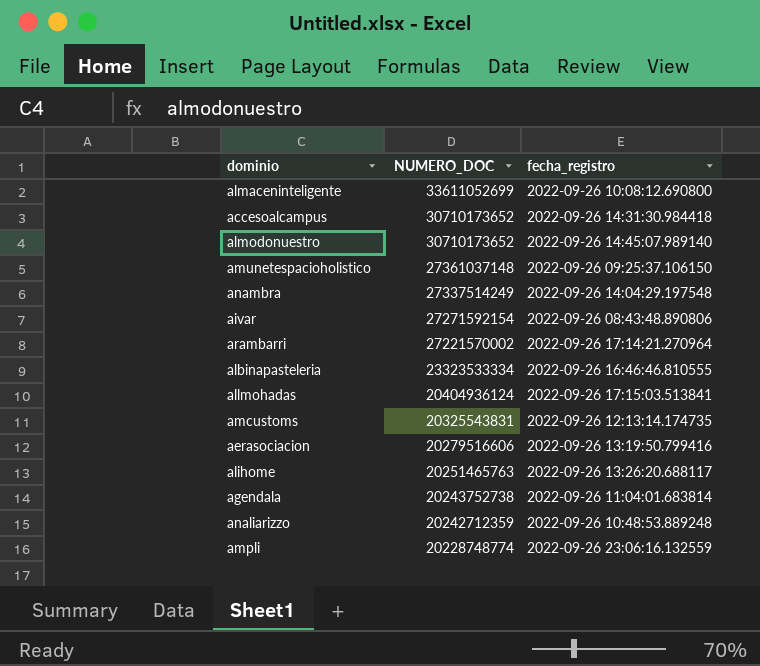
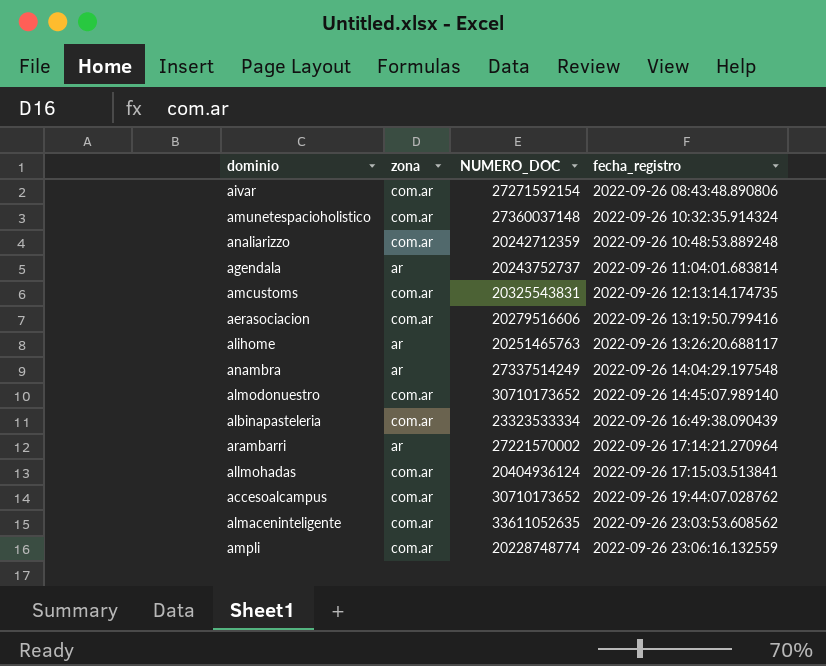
row order: NUMERO_DOC descending -> fecha_registro ascending
column zona | position: none -> 2
amunetespacioholistico | NUMERO_DOC: 27361037148 -> 27360037148
amunetespacioholistico | fecha_registro: 2022-09-26 09:25:37.106150 -> 2022-09-26 10:32:35.914324
agendala | NUMERO_DOC: 20243752738 -> 20243752737
albinapasteleria | fecha_registro: 2022-09-26 16:46:46.810555 -> 2022-09-26 16:49:38.090439
accesoalcampus | fecha_registro: 2022-09-26 14:31:30.984418 -> 2022-09-26 19:44:07.028762
almaceninteligente | NUMERO_DOC: 33611052699 -> 33611052635
almaceninteligente | fecha_registro: 2022-09-26 10:08:12.690800 -> 2022-09-26 23:03:53.608562

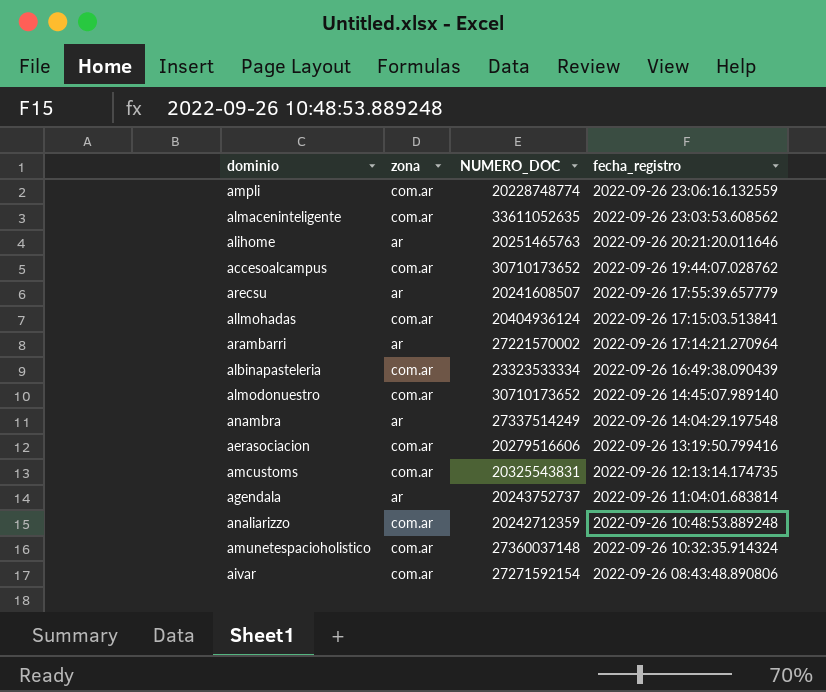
row order: fecha_registro ascending -> fecha_registro descending
alihome | fecha_registro: 2022-09-26 13:26:20.688117 -> 2022-09-26 20:21:20.011646
row arecsu: none -> ar | 20241608507 | 2022-09-26 17:55:39.657779

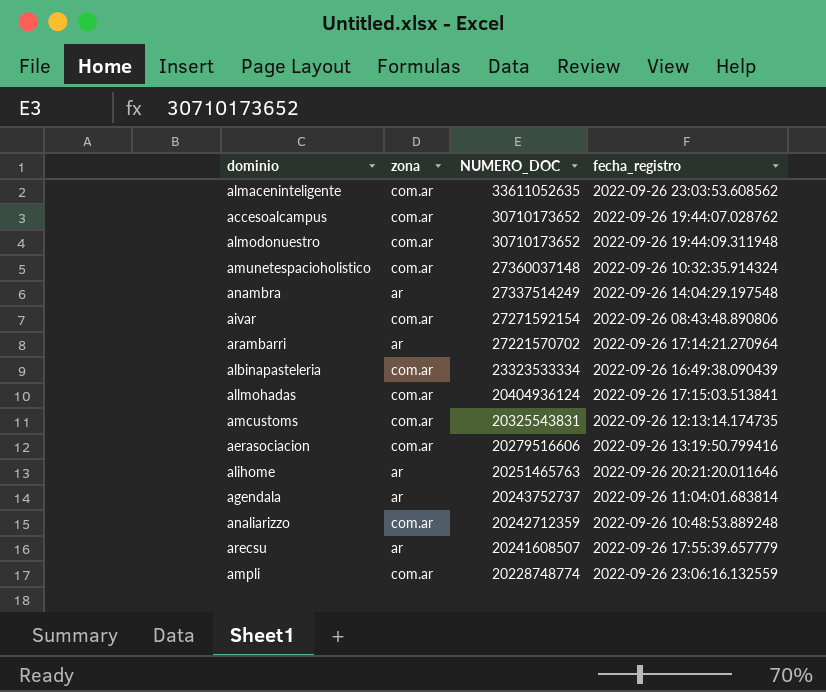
row order: fecha_registro descending -> NUMERO_DOC descending
almodonuestro | fecha_registro: 2022-09-26 14:45:07.989140 -> 2022-09-26 19:44:09.311948
arambarri | NUMERO_DOC: 27221570002 -> 27221570702

